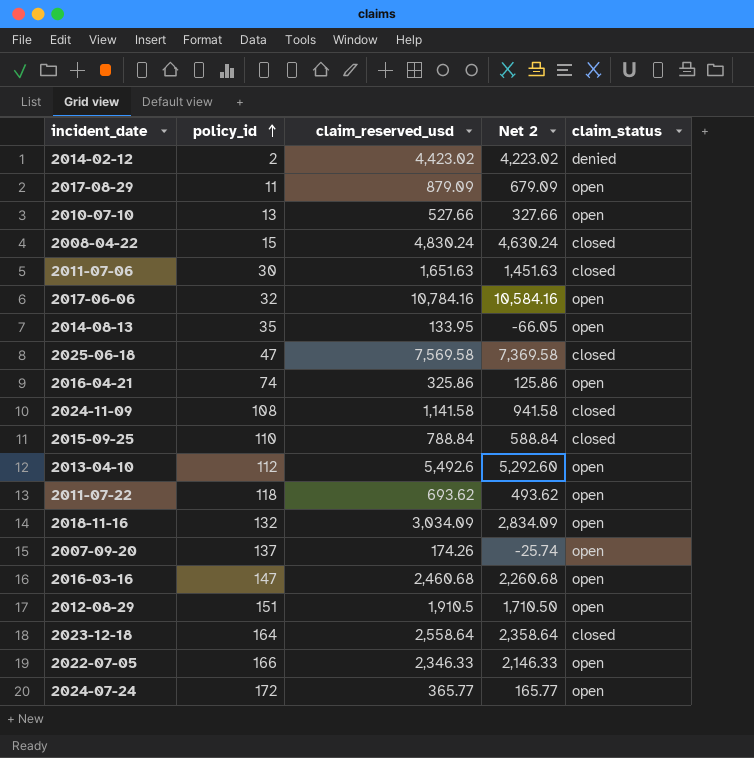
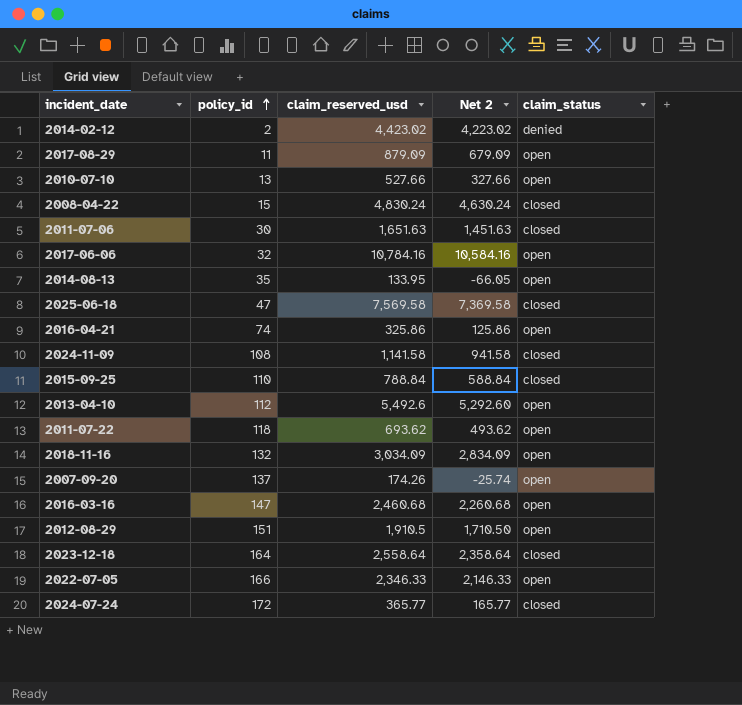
2024-07-24 | claim_status: open -> closed

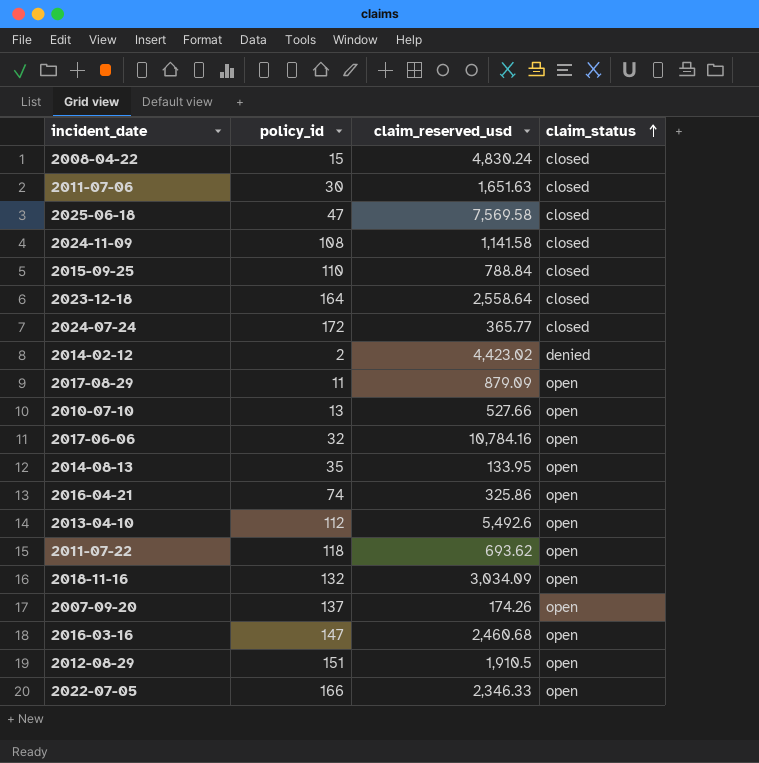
row order: policy_id ascending -> claim_status ascending
column Net 2 | formula: [claim_reserved_usd] - 200 -> none

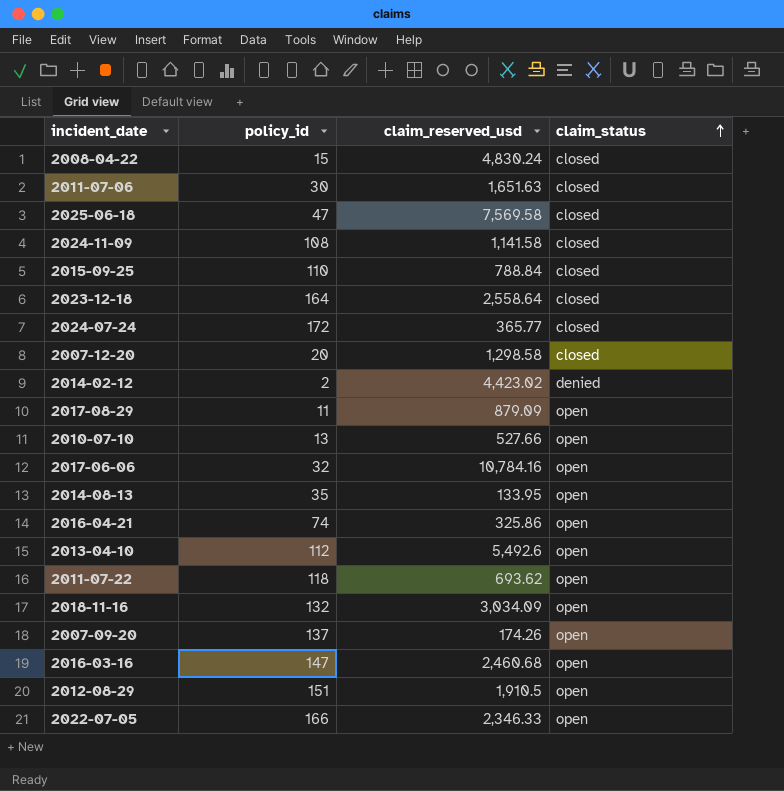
row 2007-12-20: none -> 20 | 1,298.58 | closed

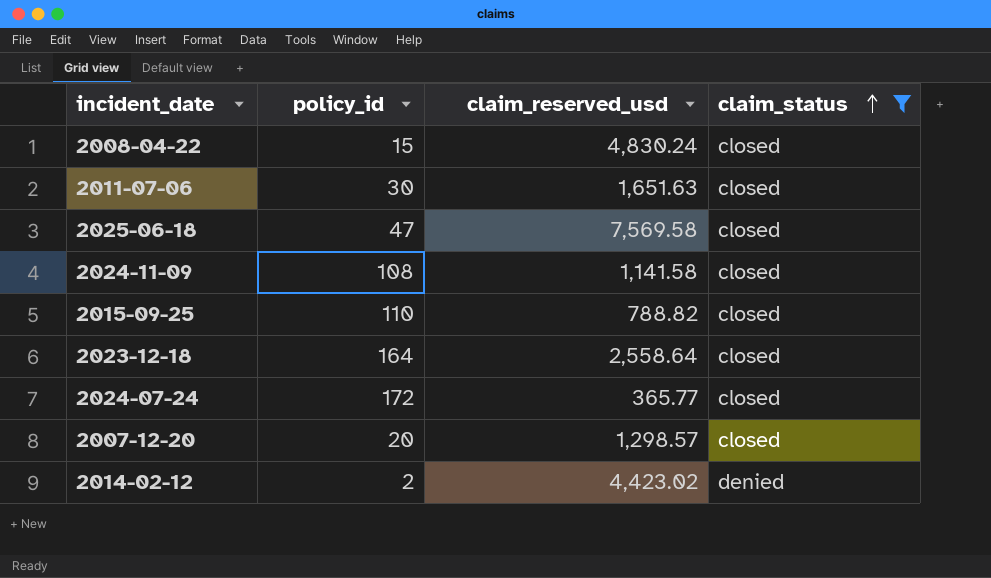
filter: none -> claim_status != open
2015-09-25 | claim_reserved_usd: 788.84 -> 788.82
2007-12-20 | claim_reserved_usd: 1,298.58 -> 1,298.57

